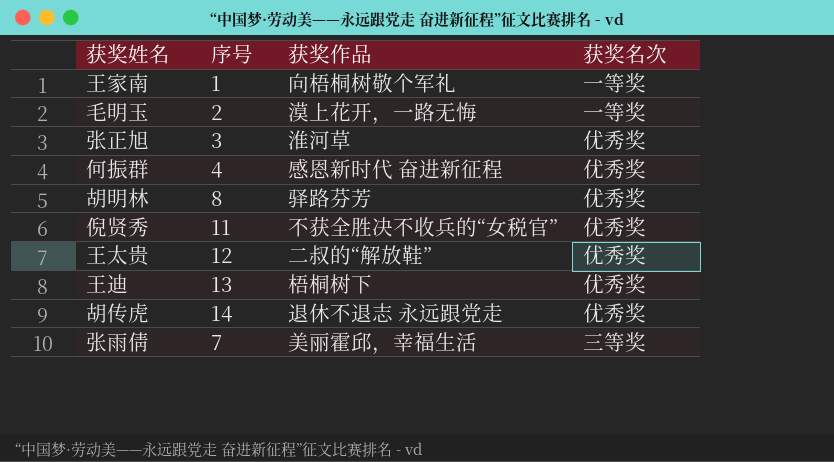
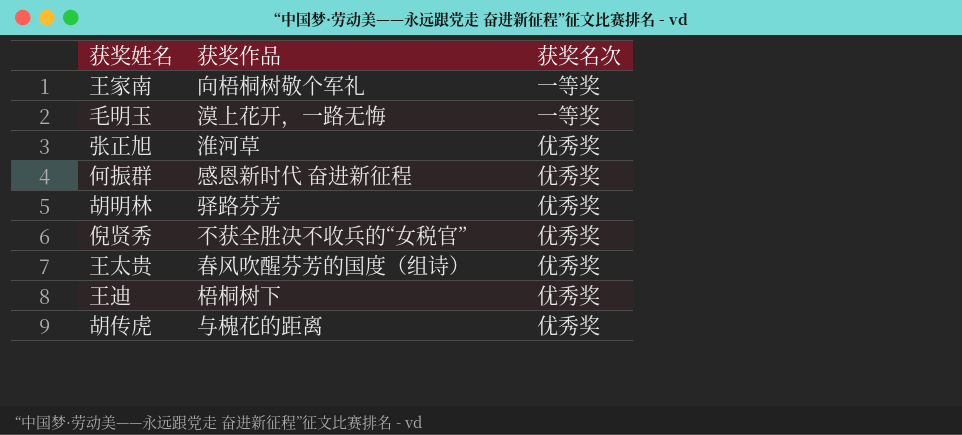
column 序号 | position: 2 -> none
row 张雨倩: 7 | 美丽霍邱，幸福生活 | 三等奖 -> none
王太贵 | 获奖作品: 二叔的“解放鞋” -> 春风吹醒芬芳的国度（组诗）
胡传虎 | 获奖作品: 退休不退志 永远跟党走 -> 与槐花的距离

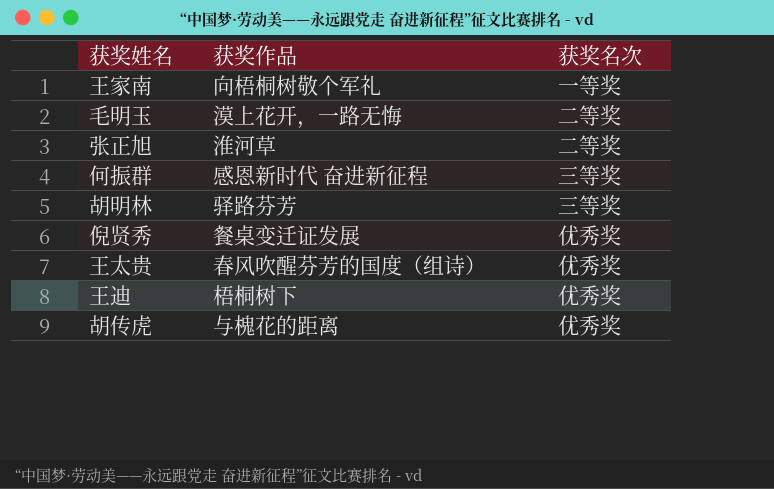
毛明玉 | 获奖名次: 一等奖 -> 二等奖
张正旭 | 获奖名次: 优秀奖 -> 二等奖
何振群 | 获奖名次: 优秀奖 -> 三等奖
胡明林 | 获奖名次: 优秀奖 -> 三等奖
倪贤秀 | 获奖作品: 不获全胜决不收兵的“女税官” -> 餐桌变迁证发展

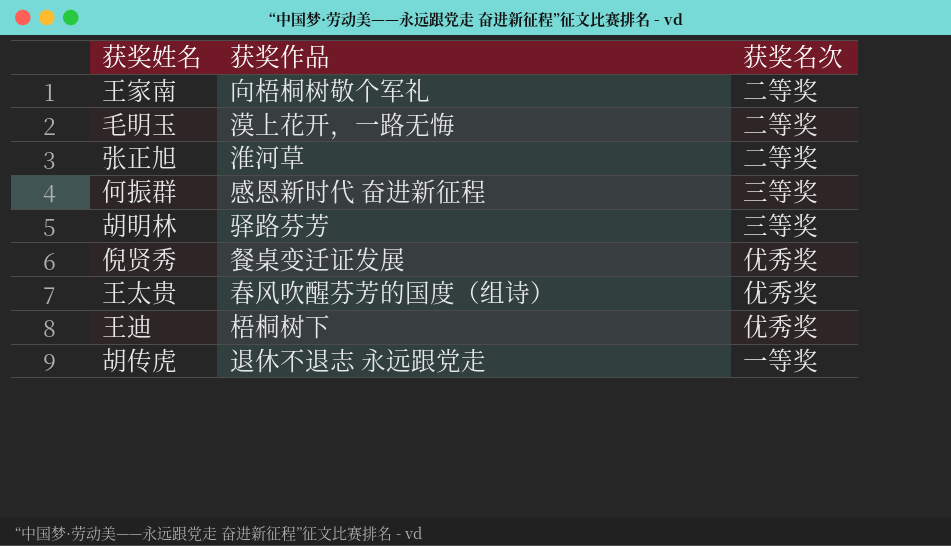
王家南 | 获奖名次: 一等奖 -> 二等奖
胡传虎 | 获奖作品: 与槐花的距离 -> 退休不退志 永远跟党走
胡传虎 | 获奖名次: 优秀奖 -> 一等奖

